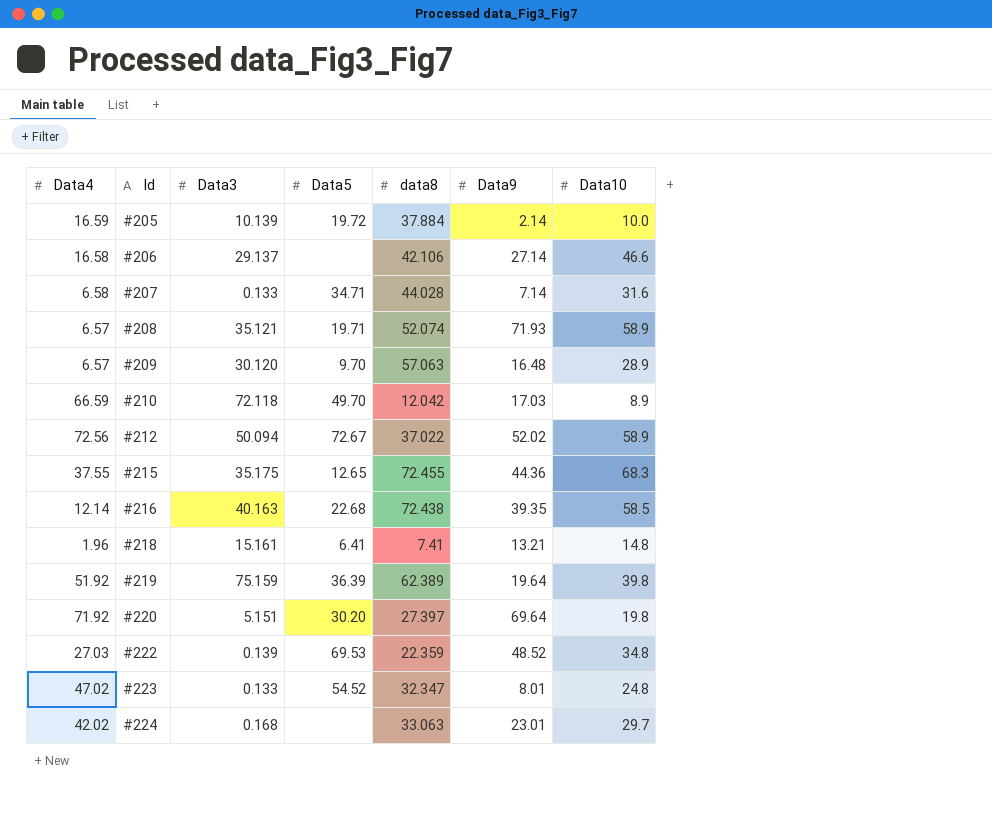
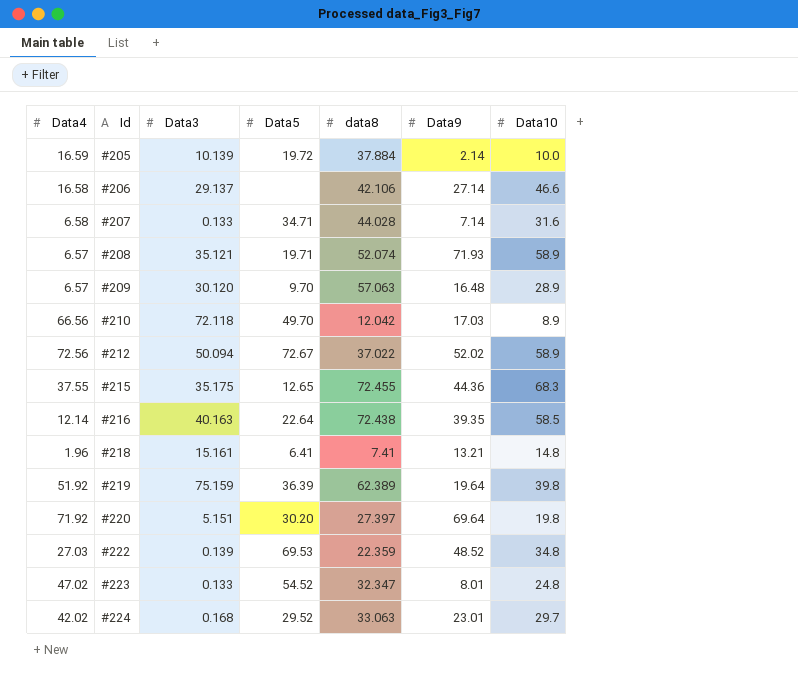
#210 | Data4: 66.59 -> 66.56
#216 | Data5: 22.68 -> 22.64
#224 | Data5: none -> 29.52

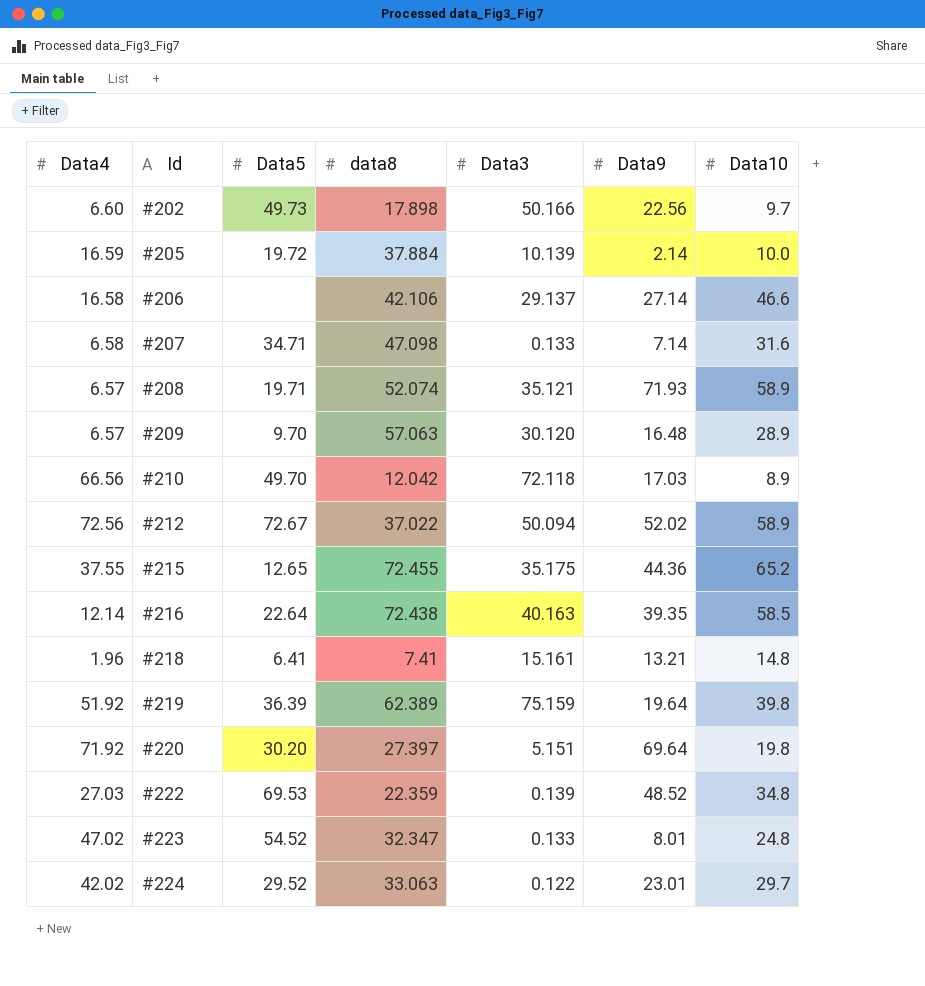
column Data3 | position: 3 -> 5
row #202: none -> 6.60 | 49.73 | 17.898 | 50.166 | 22.56 | 9.7
#207 | data8: 44.028 -> 47.098
#215 | Data10: 68.3 -> 65.2
#224 | Data3: 0.168 -> 0.122

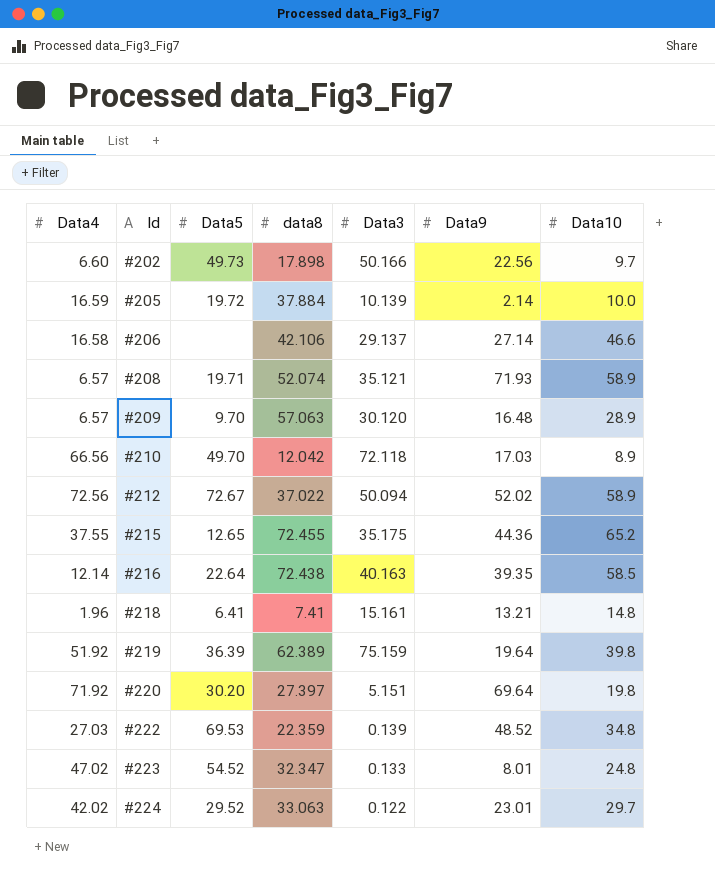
row #207: 6.58 | 34.71 | 47.098 | 0.133 | 7.14 | 31.6 -> none

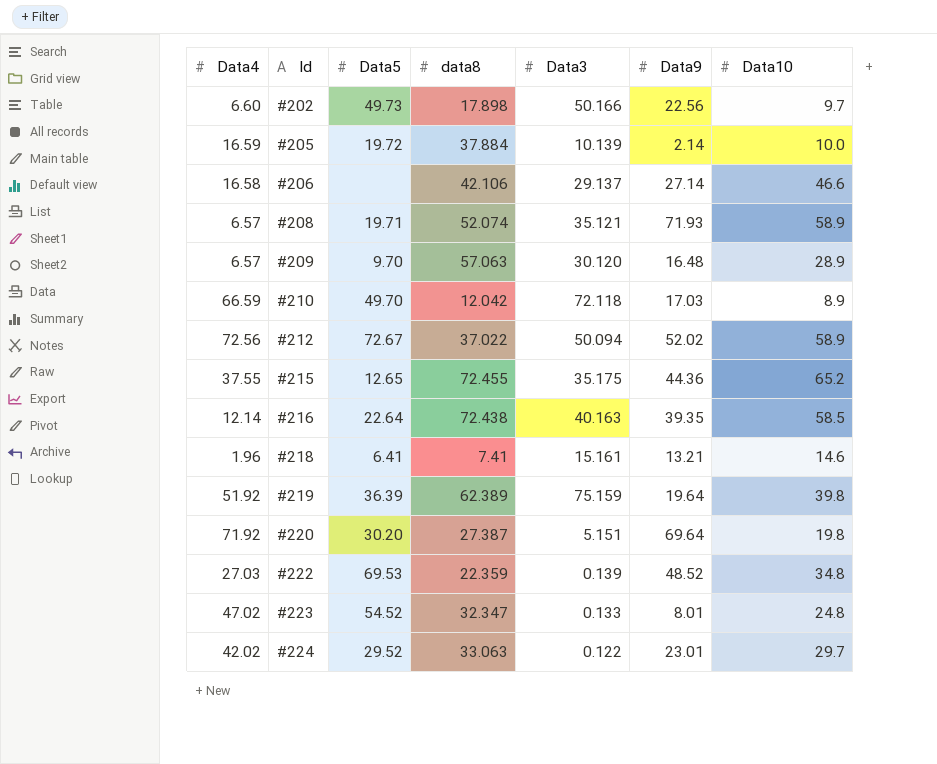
#210 | Data4: 66.56 -> 66.59
#218 | Data10: 14.8 -> 14.6
#220 | data8: 27.397 -> 27.387

